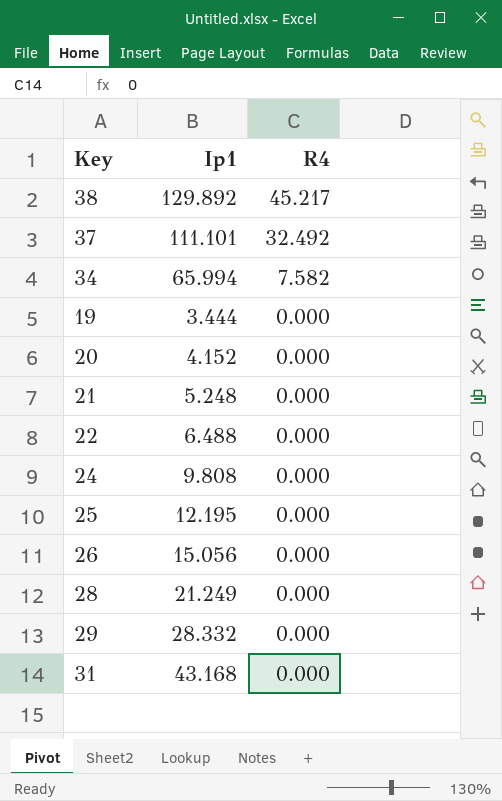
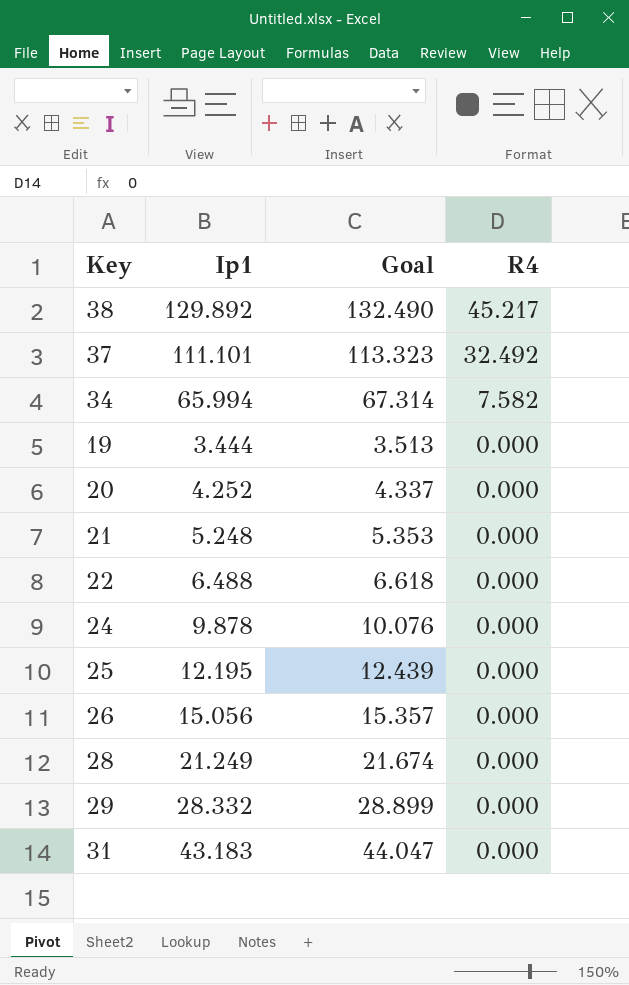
column Goal | formula: none -> [Ip1] * 1.02
20 | Ip1: 4.152 -> 4.252
24 | Ip1: 9.808 -> 9.878
31 | Ip1: 43.168 -> 43.183

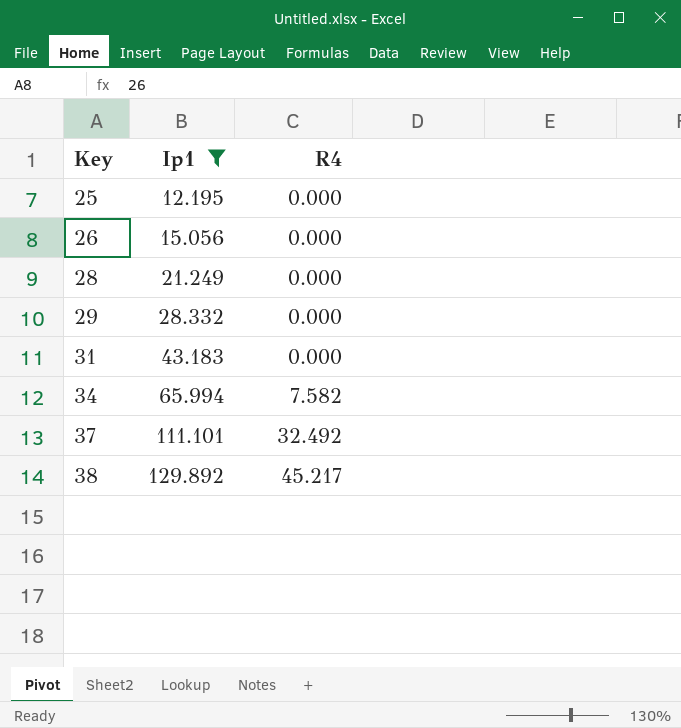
filter: none -> Ip1 >= 12.195
row order: R4 descending -> Key ascending
column Goal | formula: [Ip1] * 1.02 -> none

